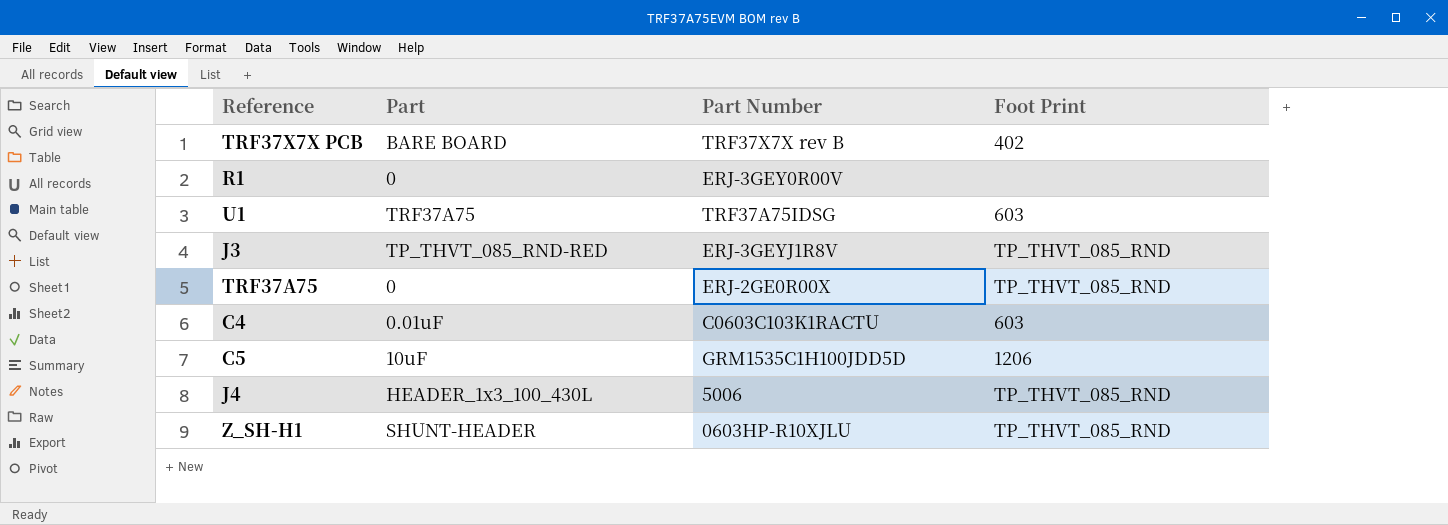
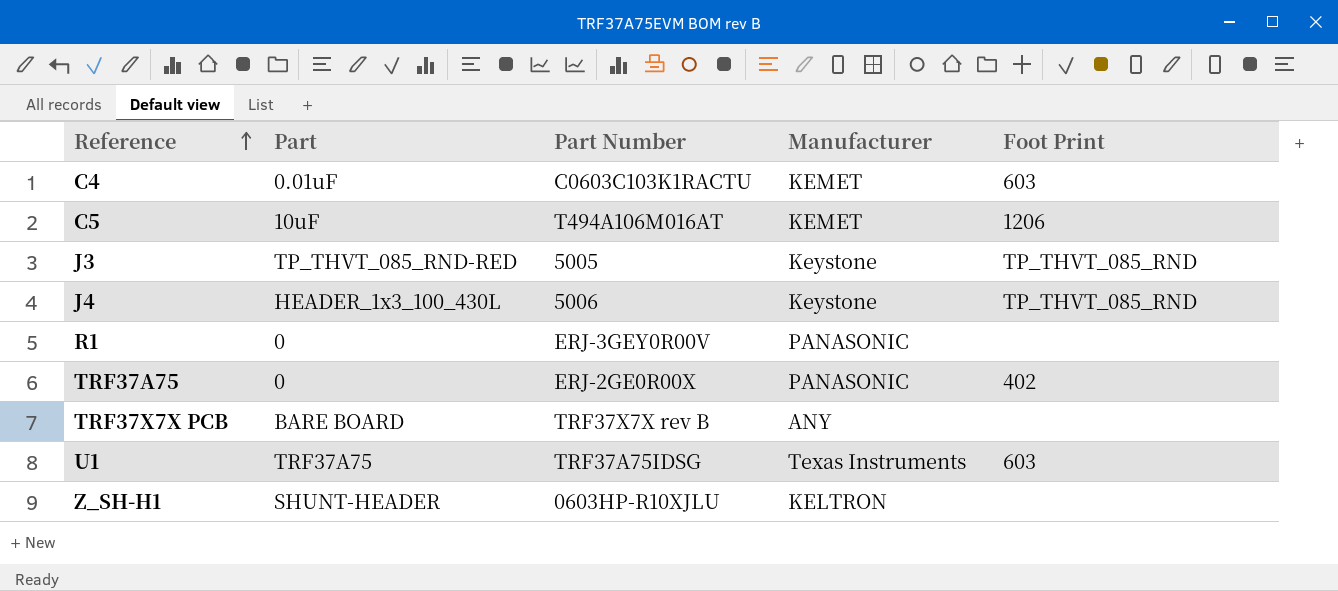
row order: none -> Reference ascending
column Manufacturer | position: none -> 4
C5 | Part Number: GRM1535C1H100JDD5D -> T494A106M016AT
J3 | Part Number: ERJ-3GEYJ1R8V -> 5005
TRF37A75 | Foot Print: TP_THVT_085_RND -> 402
TRF37X7X PCB | Foot Print: 402 -> none
Z_SH-H1 | Foot Print: TP_THVT_085_RND -> none

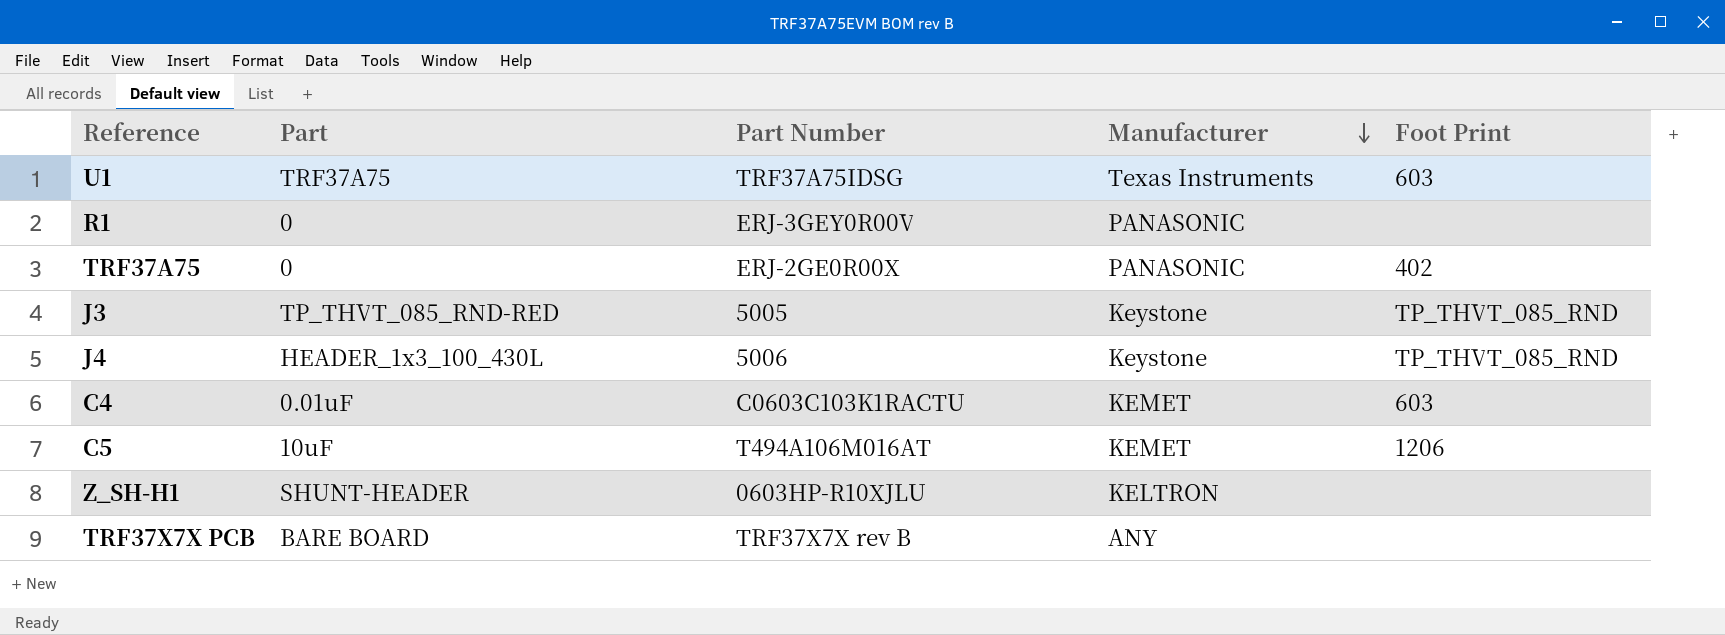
row order: Reference ascending -> Manufacturer descending

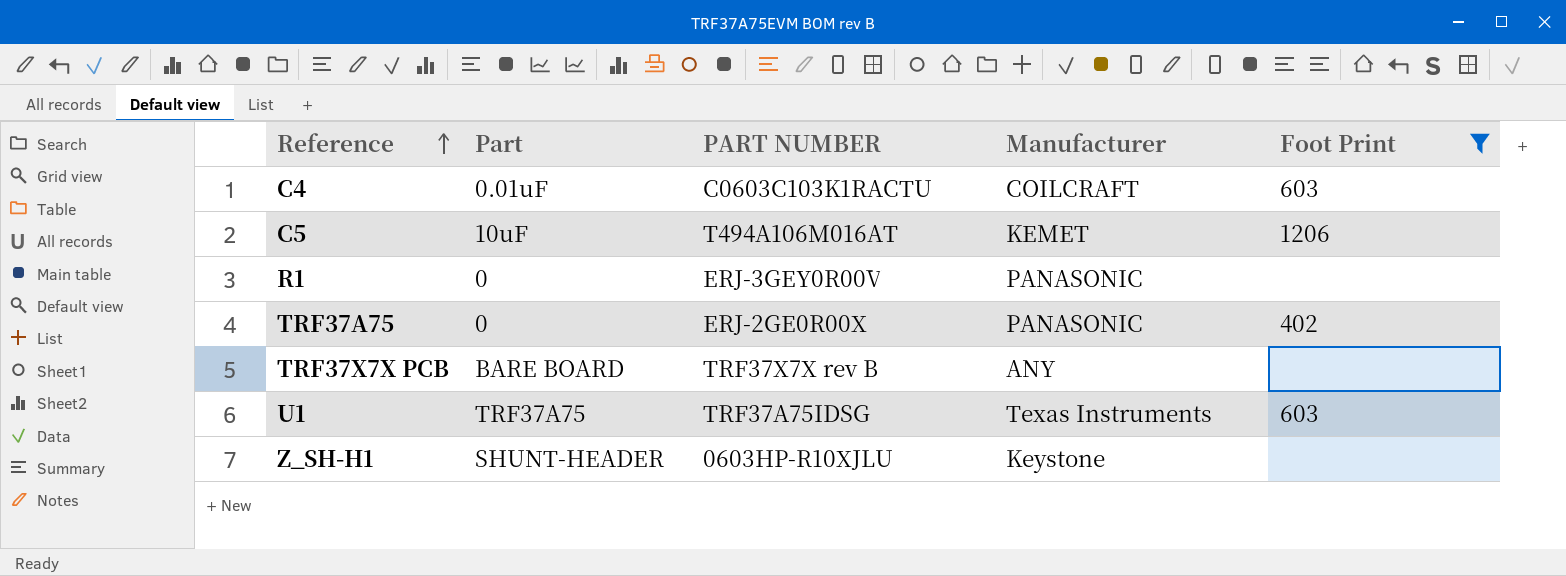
filter: none -> Foot Print != TP_THVT_085_RND
row order: Manufacturer descending -> Reference ascending
column name: Part Number -> PART NUMBER
C4 | Manufacturer: KEMET -> COILCRAFT
Z_SH-H1 | Manufacturer: KELTRON -> Keystone

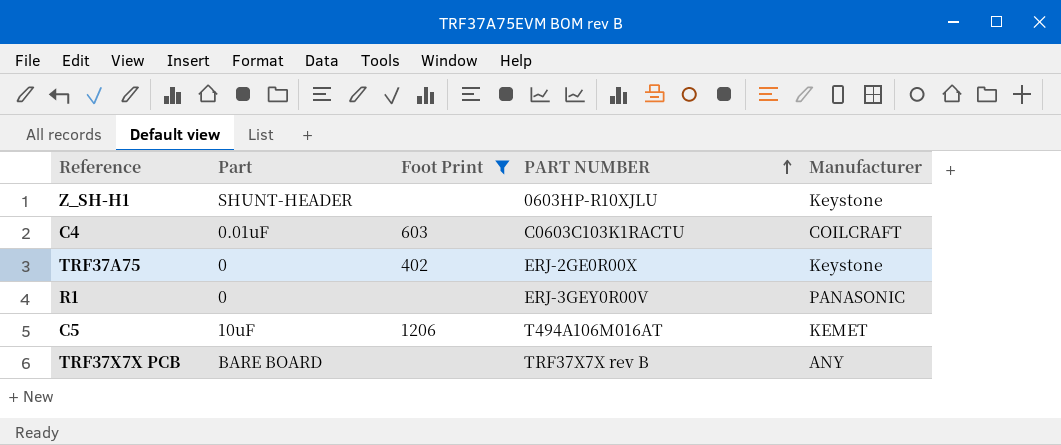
row order: Reference ascending -> PART NUMBER ascending
column Foot Print | position: 5 -> 3
row U1: TRF37A75 | TRF37A75IDSG | Texas Instruments | 603 -> none
TRF37A75 | Manufacturer: PANASONIC -> Keystone

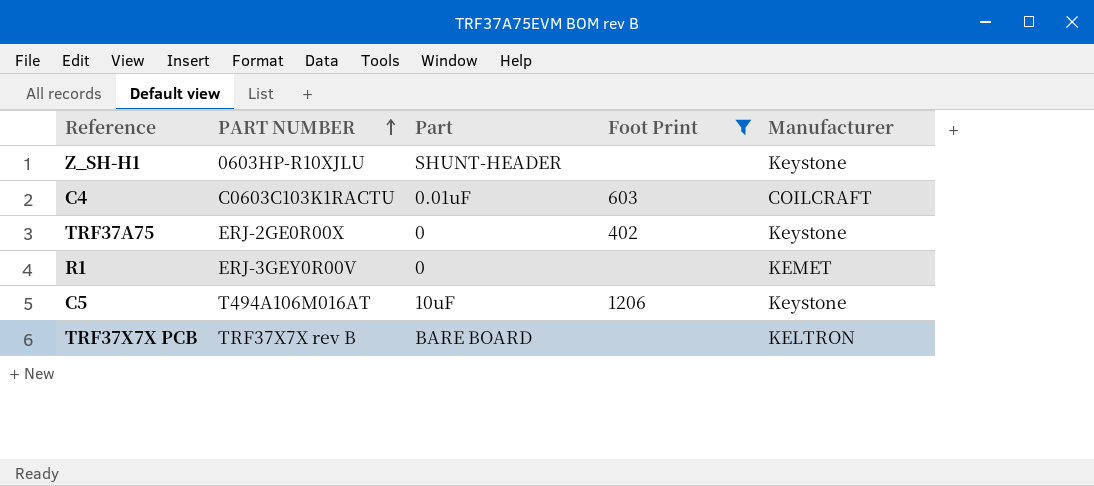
column PART NUMBER | position: 4 -> 2
R1 | Manufacturer: PANASONIC -> KEMET
C5 | Manufacturer: KEMET -> Keystone
TRF37X7X PCB | Manufacturer: ANY -> KELTRON

